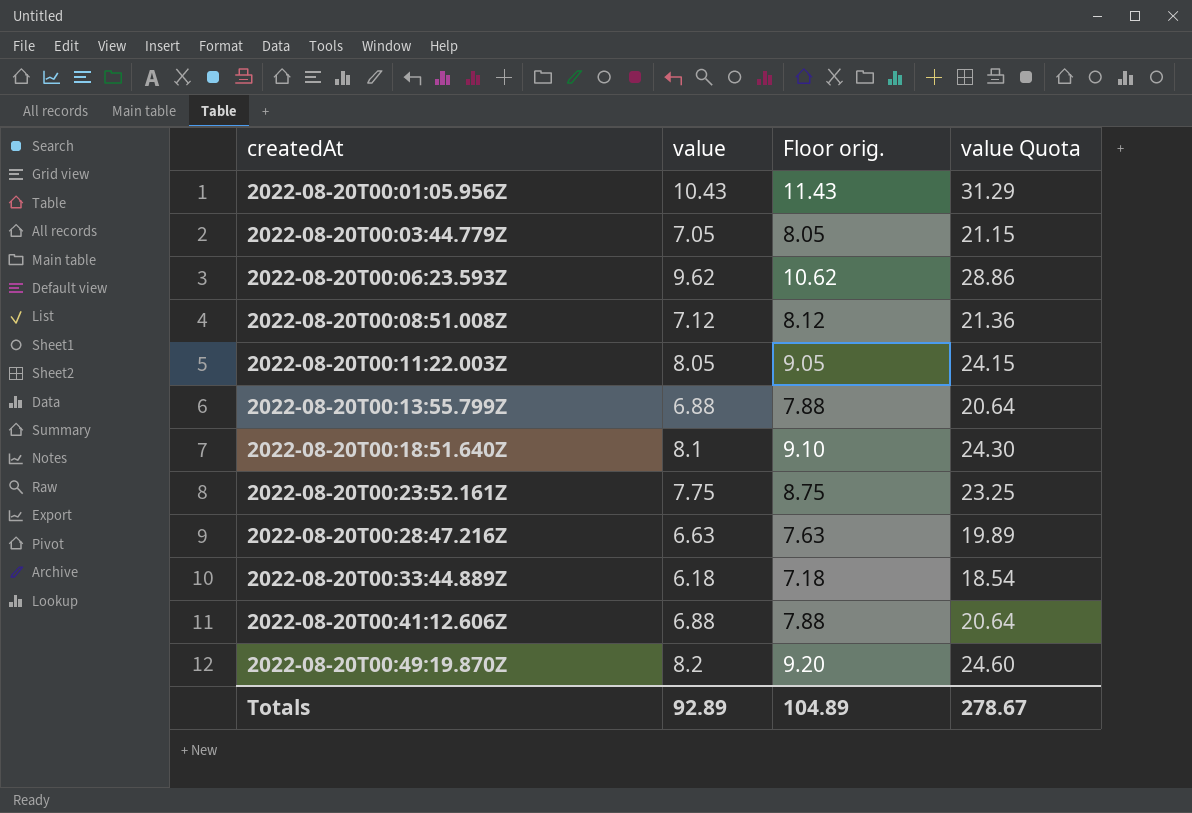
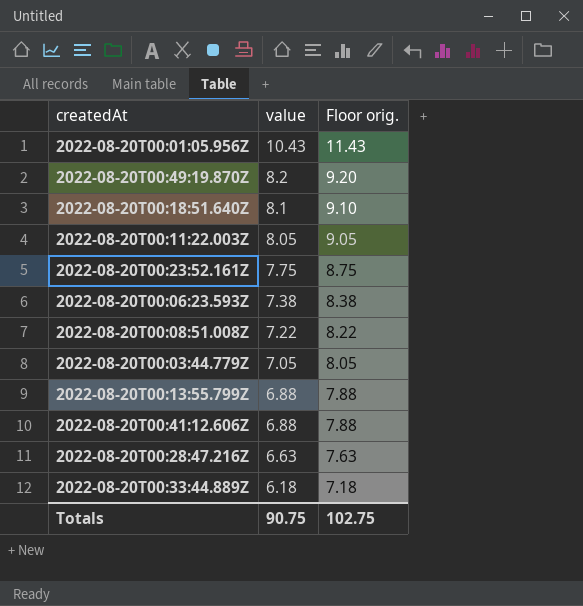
row order: createdAt ascending -> value descending
column value Quota | formula: [value] * 3 -> none
2022-08-20T00:06:23.593Z | value: 9.62 -> 7.38
2022-08-20T00:06:23.593Z | Floor orig.: 10.62 -> 8.38
2022-08-20T00:08:51.008Z | value: 7.12 -> 7.22
2022-08-20T00:08:51.008Z | Floor orig.: 8.12 -> 8.22
Totals | value: 92.89 -> 90.75
Totals | Floor orig.: 104.89 -> 102.75

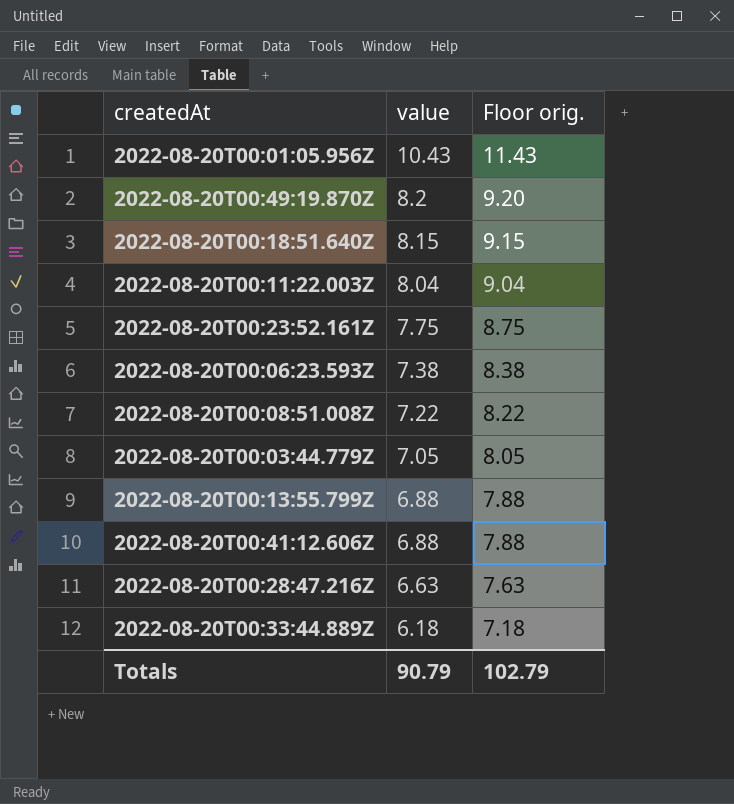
2022-08-20T00:18:51.640Z | value: 8.1 -> 8.15
2022-08-20T00:18:51.640Z | Floor orig.: 9.10 -> 9.15
2022-08-20T00:11:22.003Z | value: 8.05 -> 8.04
2022-08-20T00:11:22.003Z | Floor orig.: 9.05 -> 9.04
Totals | value: 90.75 -> 90.79
Totals | Floor orig.: 102.75 -> 102.79

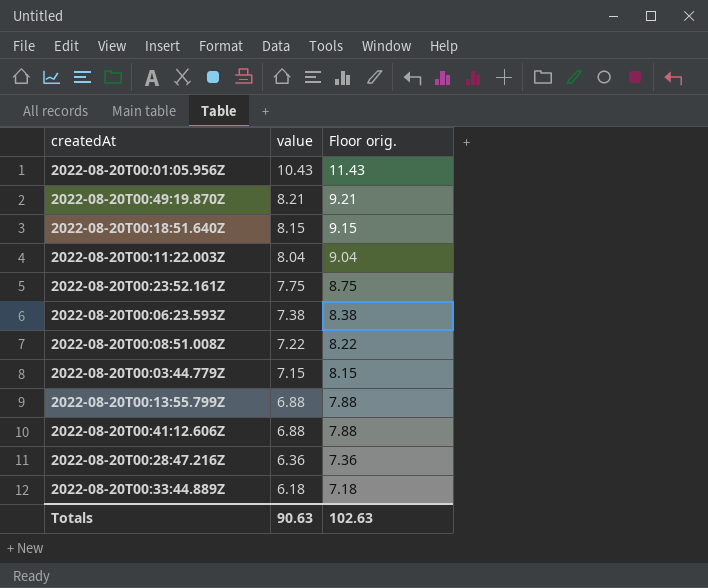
2022-08-20T00:49:19.870Z | value: 8.2 -> 8.21
2022-08-20T00:49:19.870Z | Floor orig.: 9.20 -> 9.21
2022-08-20T00:03:44.779Z | value: 7.05 -> 7.15
2022-08-20T00:03:44.779Z | Floor orig.: 8.05 -> 8.15
2022-08-20T00:28:47.216Z | value: 6.63 -> 6.36
2022-08-20T00:28:47.216Z | Floor orig.: 7.63 -> 7.36
Totals | value: 90.79 -> 90.63
Totals | Floor orig.: 102.79 -> 102.63

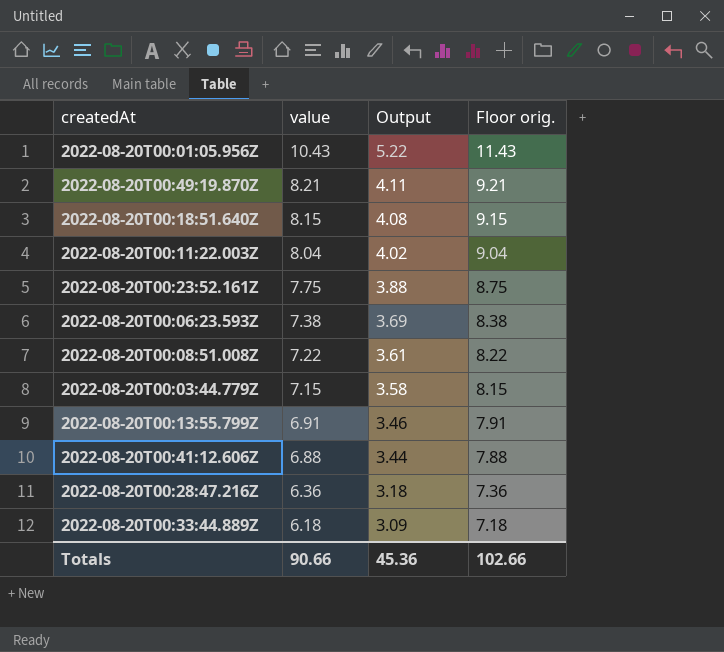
column Output | formula: none -> [value] * 0.5
2022-08-20T00:13:55.799Z | value: 6.88 -> 6.91
2022-08-20T00:13:55.799Z | Floor orig.: 7.88 -> 7.91
Totals | value: 90.63 -> 90.66
Totals | Floor orig.: 102.63 -> 102.66

